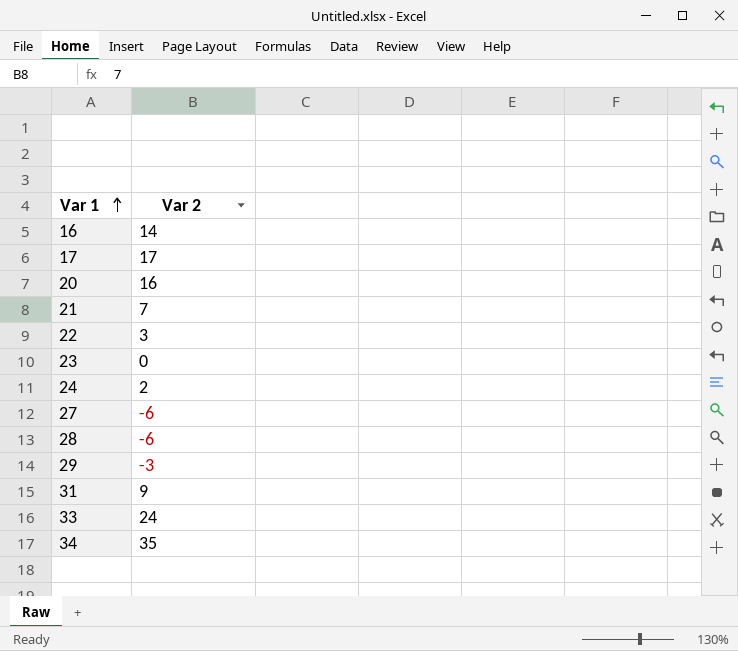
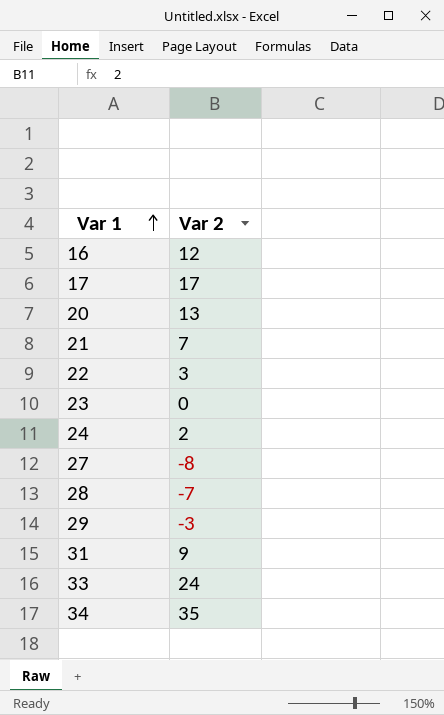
16 | Var 2: 14 -> 12
20 | Var 2: 16 -> 13
27 | Var 2: -6 -> -8
28 | Var 2: -6 -> -7

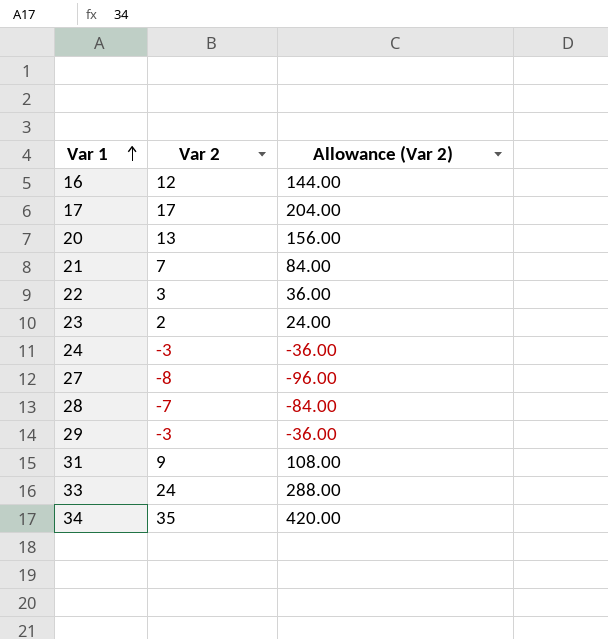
column Allowance (Var 2) | formula: none -> [Var 2] * 12
23 | Var 2: 0 -> 2
24 | Var 2: 2 -> -3

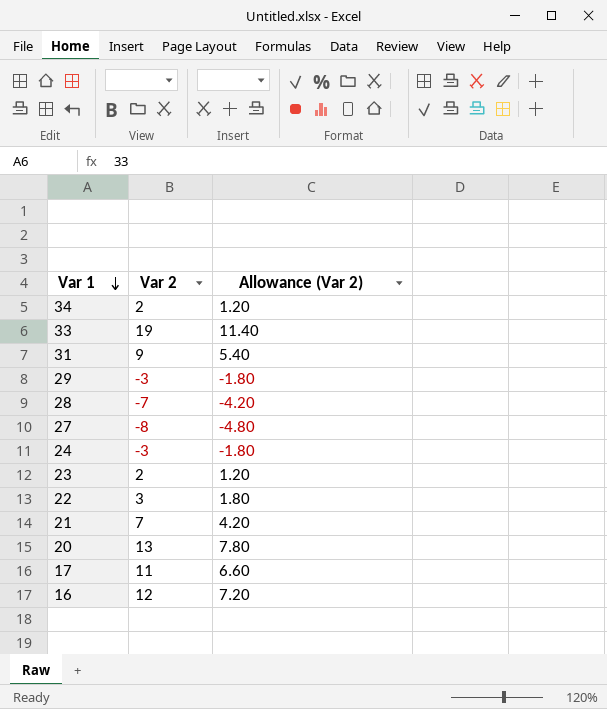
row order: Var 1 ascending -> Var 1 descending
column Allowance (Var 2) | formula: [Var 2] * 12 -> [Var 2] * 0.6
34 | Var 2: 35 -> 2
33 | Var 2: 24 -> 19
17 | Var 2: 17 -> 11

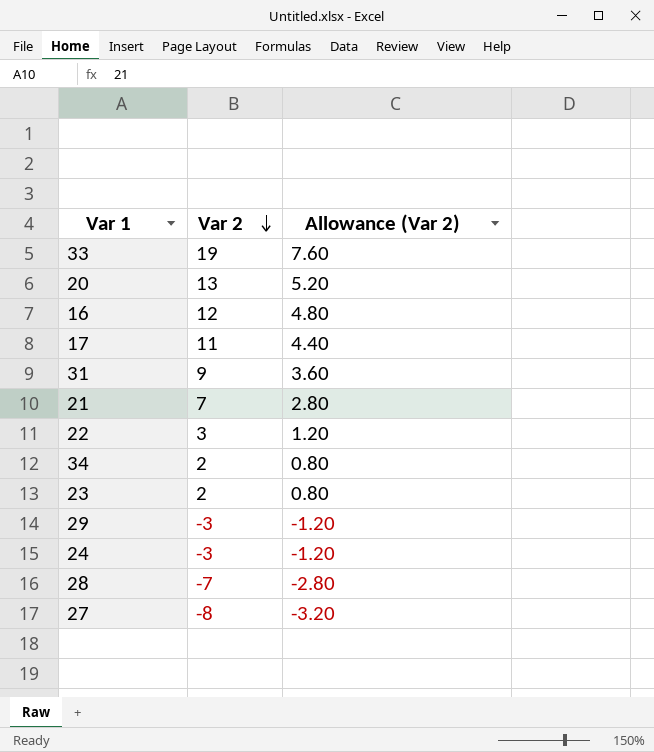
row order: Var 1 descending -> Var 2 descending
column Allowance (Var 2) | formula: [Var 2] * 0.6 -> [Var 2] * 0.4

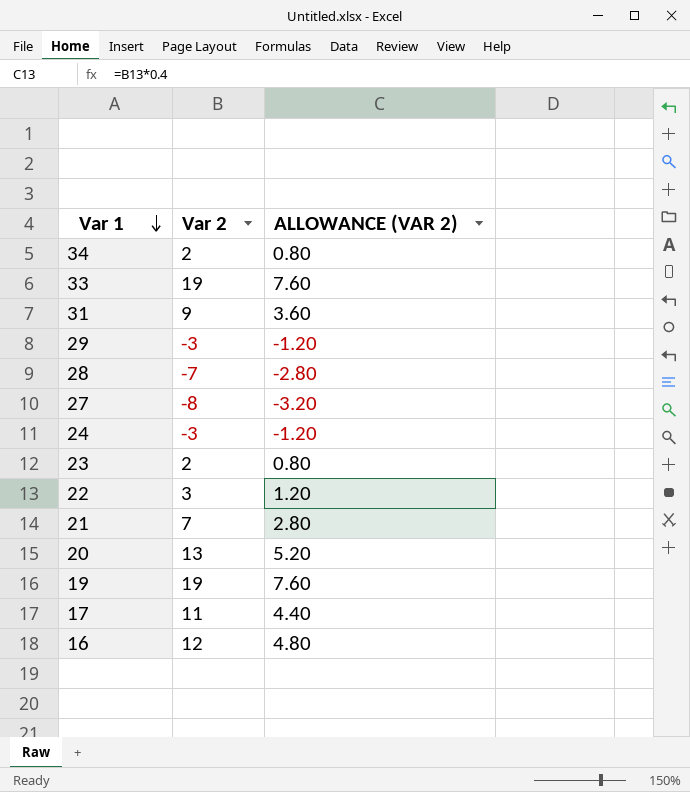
row order: Var 2 descending -> Var 1 descending
column name: Allowance (Var 2) -> ALLOWANCE (VAR 2)
row 19: none -> 19 | 7.60

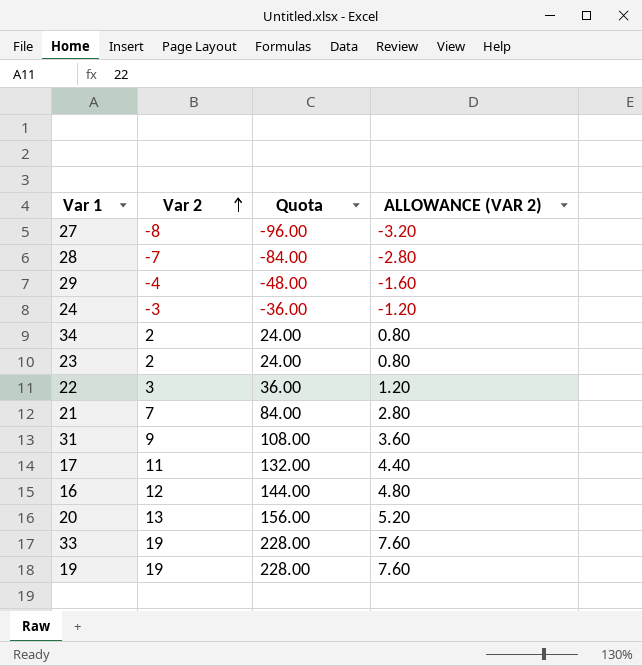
row order: Var 1 descending -> Var 2 ascending
column Quota | formula: none -> [Var 2] * 12
29 | Var 2: -3 -> -4
29 | ALLOWANCE (VAR 2): -1.20 -> -1.60

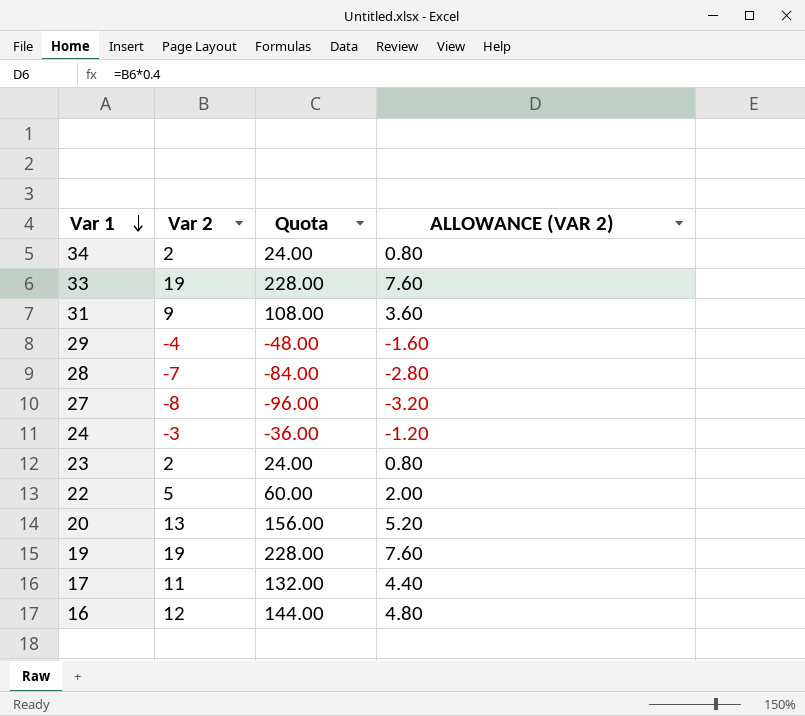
row order: Var 2 ascending -> Var 1 descending
row 21: 7 | 84.00 | 2.80 -> none
22 | Var 2: 3 -> 5
22 | Quota: 36.00 -> 60.00
22 | ALLOWANCE (VAR 2): 1.20 -> 2.00

